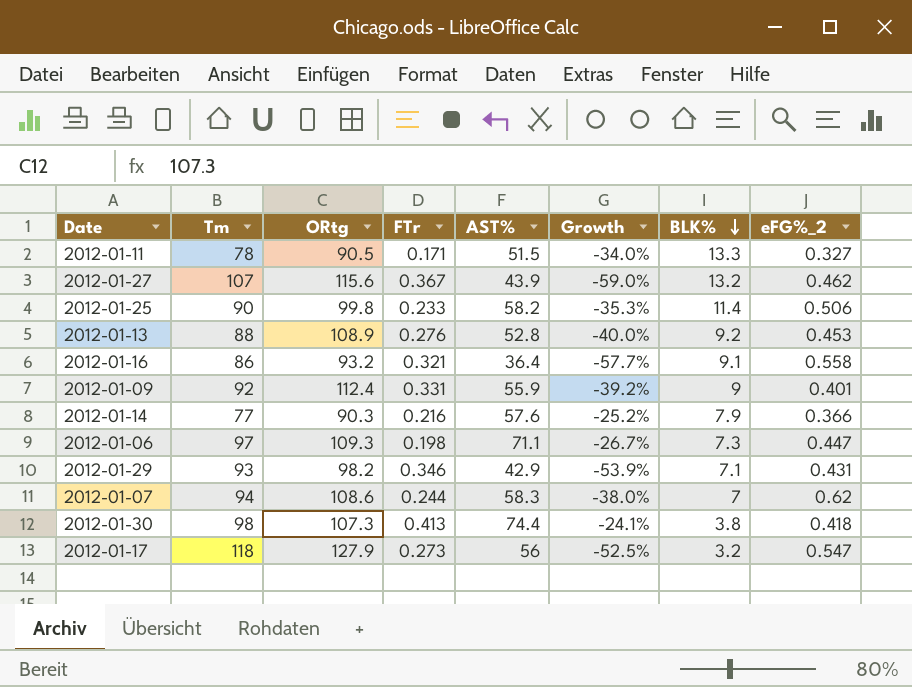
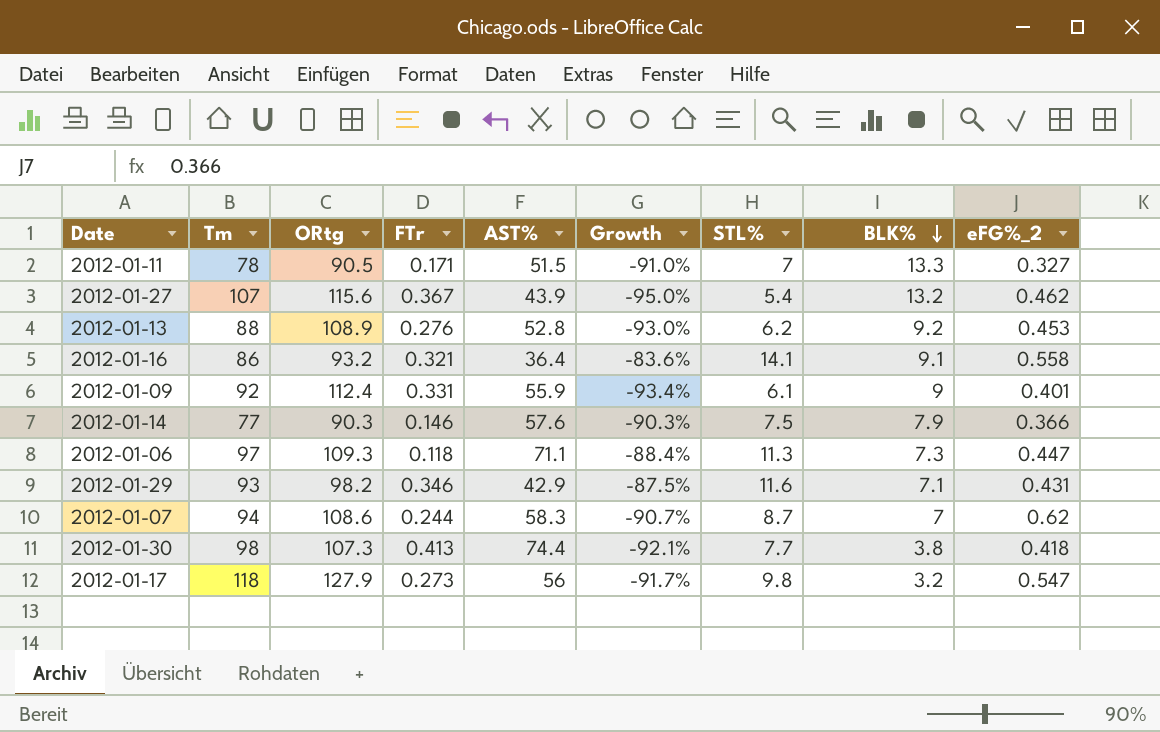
column Growth | formula: ([AST%] - [Tm]) / [Tm] -> ([STL%] - [Tm]) / [Tm]
column STL% | position: none -> 7
row 2012-01-25: 90 | 99.8 | 0.233 | 58.2 | -35.3% | 11.4 | 0.506 -> none
2012-01-14 | FTr: 0.216 -> 0.146
2012-01-06 | FTr: 0.198 -> 0.118

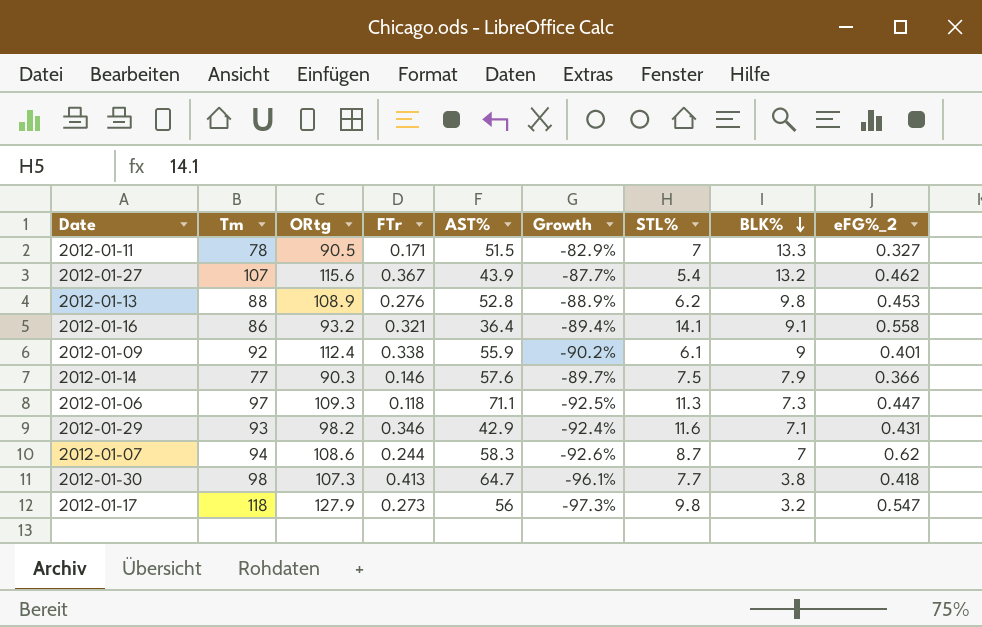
column Growth | formula: ([STL%] - [Tm]) / [Tm] -> ([BLK%] - [Tm]) / [Tm]
2012-01-13 | BLK%: 9.2 -> 9.8
2012-01-09 | FTr: 0.331 -> 0.338
2012-01-30 | AST%: 74.4 -> 64.7

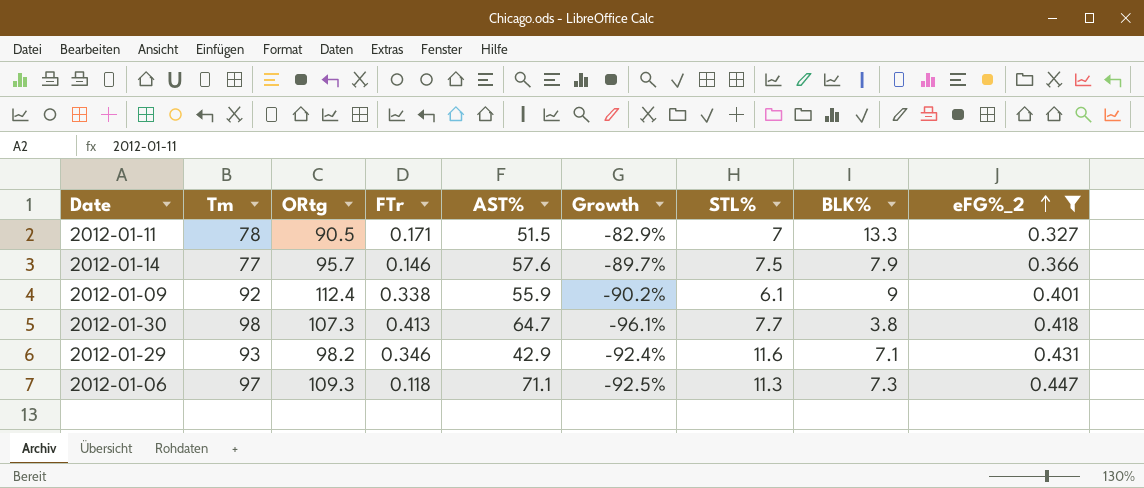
filter: none -> eFG%_2 <= 0.447
row order: BLK% descending -> eFG%_2 ascending
2012-01-14 | ORtg: 90.3 -> 95.7

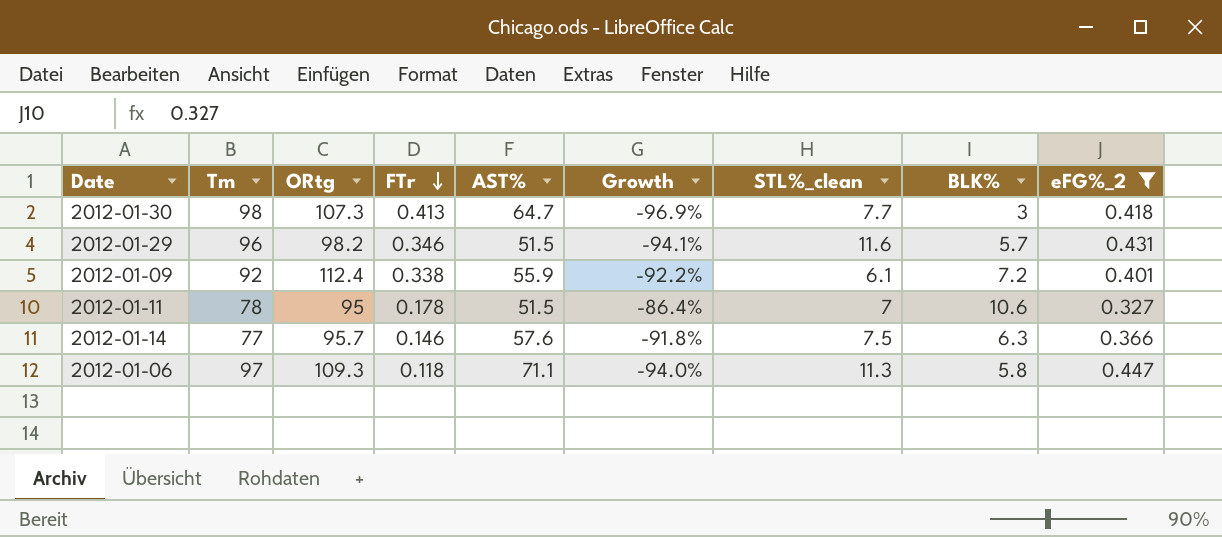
row order: eFG%_2 ascending -> FTr descending
column name: STL% -> STL%_clean
2012-01-30 | Growth: -96.1% -> -96.9%
2012-01-30 | BLK%: 3.8 -> 3
2012-01-29 | Tm: 93 -> 96
2012-01-29 | AST%: 42.9 -> 51.5
2012-01-29 | Growth: -92.4% -> -94.1%
2012-01-29 | BLK%: 7.1 -> 5.7
2012-01-09 | Growth: -90.2% -> -92.2%
2012-01-09 | BLK%: 9 -> 7.2
2012-01-11 | ORtg: 90.5 -> 95
2012-01-11 | FTr: 0.171 -> 0.178
2012-01-11 | Growth: -82.9% -> -86.4%
2012-01-11 | BLK%: 13.3 -> 10.6
2012-01-14 | Growth: -89.7% -> -91.8%
2012-01-14 | BLK%: 7.9 -> 6.3
2012-01-06 | Growth: -92.5% -> -94.0%
2012-01-06 | BLK%: 7.3 -> 5.8

